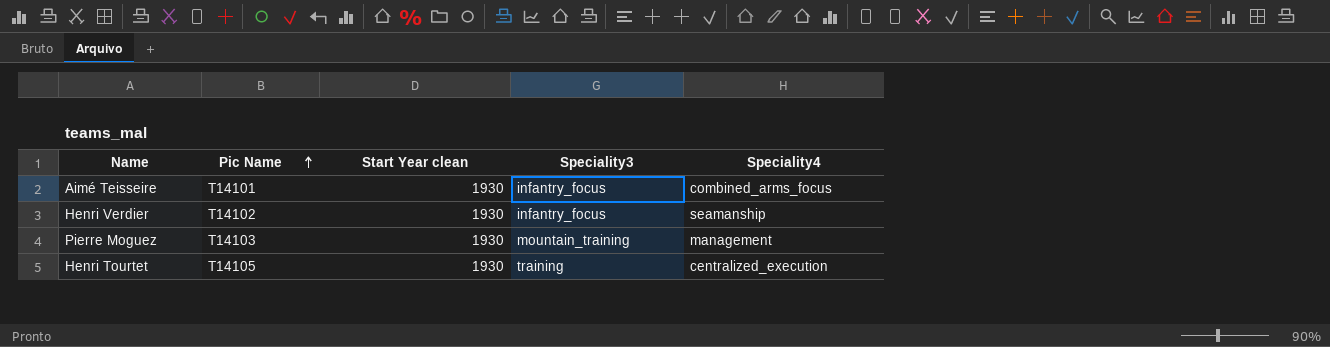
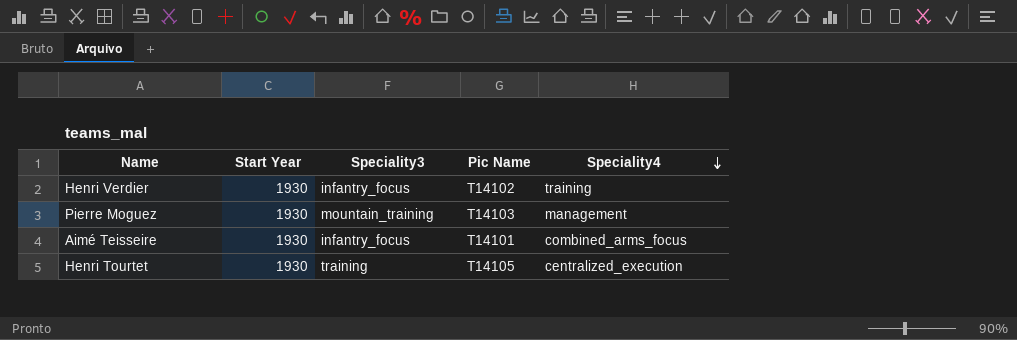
row order: Pic Name ascending -> Speciality4 descending
column name: Start Year clean -> Start Year
column Pic Name | position: 2 -> 4
Henri Verdier | Speciality4: seamanship -> training

